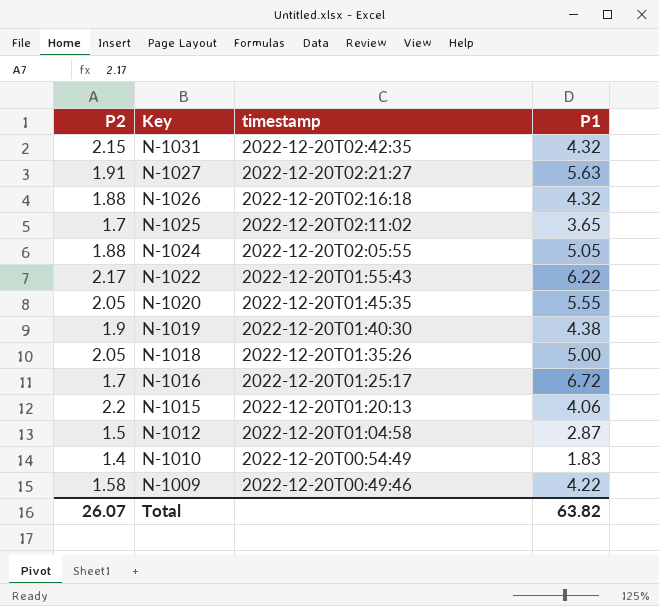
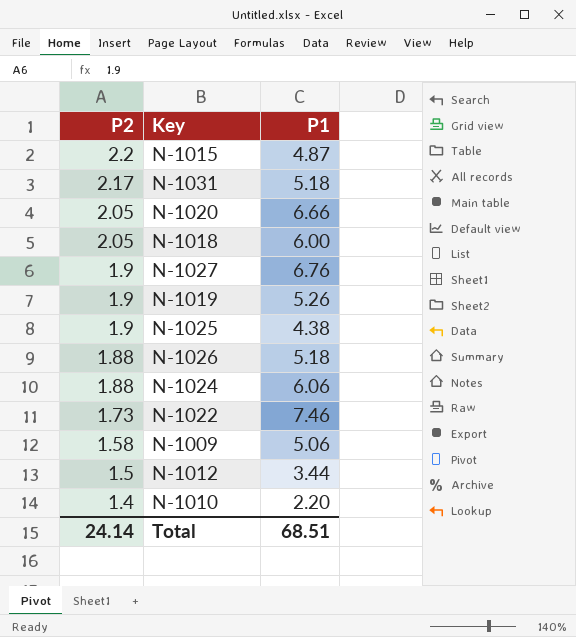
row order: Key descending -> P2 descending
column timestamp | position: 3 -> none
row N-1016: 1.7 | 2022-12-20T01:25:17 | 6.72 -> none
N-1015 | P1: 4.06 -> 4.87
N-1031 | P2: 2.15 -> 2.17
N-1031 | P1: 4.32 -> 5.18
N-1020 | P1: 5.55 -> 6.66
N-1018 | P1: 5.00 -> 6.00
N-1027 | P2: 1.91 -> 1.9
N-1027 | P1: 5.63 -> 6.76
N-1019 | P1: 4.38 -> 5.26
N-1025 | P2: 1.7 -> 1.9
N-1025 | P1: 3.65 -> 4.38
N-1026 | P1: 4.32 -> 5.18
N-1024 | P1: 5.05 -> 6.06
N-1022 | P2: 2.17 -> 1.73
N-1022 | P1: 6.22 -> 7.46
N-1009 | P1: 4.22 -> 5.06
N-1012 | P1: 2.87 -> 3.44
N-1010 | P1: 1.83 -> 2.20
Total | P2: 26.07 -> 24.14
Total | P1: 63.82 -> 68.51

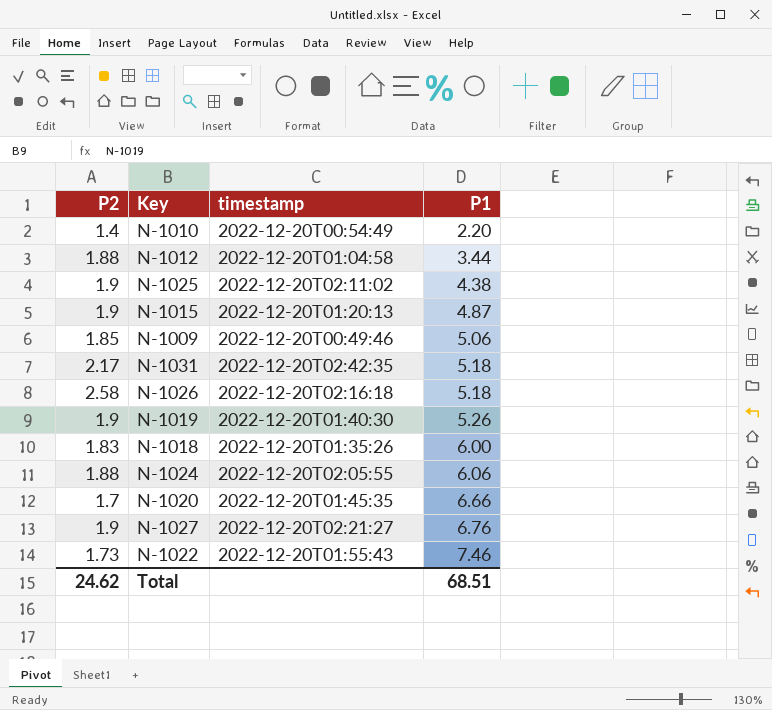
row order: P2 descending -> P1 ascending
column timestamp | position: none -> 3
N-1012 | P2: 1.5 -> 1.88
N-1015 | P2: 2.2 -> 1.9
N-1009 | P2: 1.58 -> 1.85
N-1026 | P2: 1.88 -> 2.58
N-1018 | P2: 2.05 -> 1.83
N-1020 | P2: 2.05 -> 1.7
Total | P2: 24.14 -> 24.62

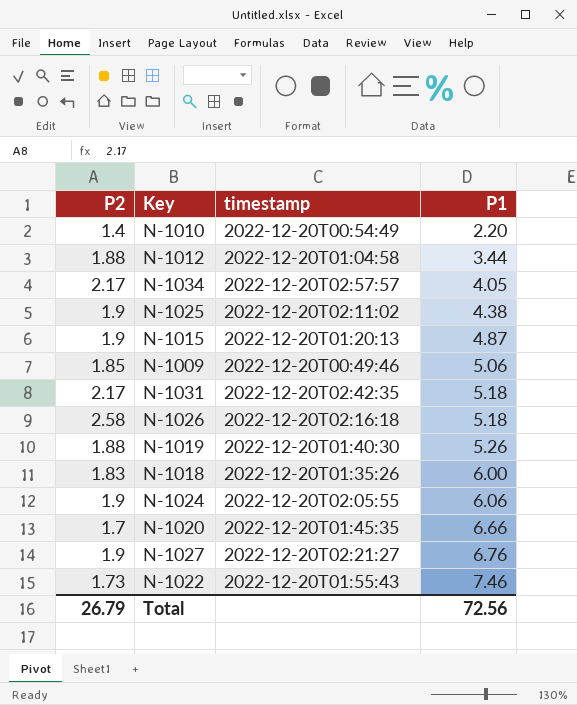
row N-1034: none -> 2.17 | 2022-12-20T02:57:57 | 4.05
N-1019 | P2: 1.9 -> 1.88
N-1024 | P2: 1.88 -> 1.9
Total | P2: 24.62 -> 26.79
Total | P1: 68.51 -> 72.56

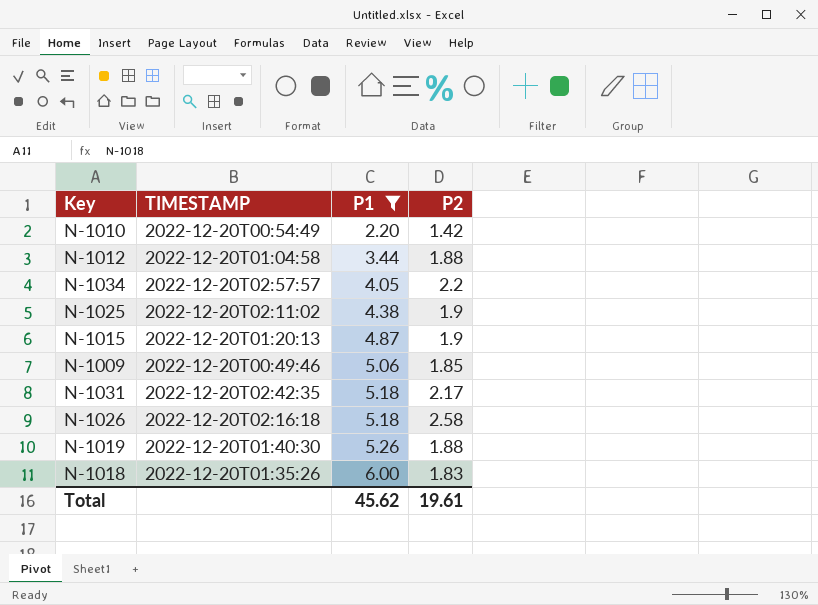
filter: none -> P1 <= 6.00
column name: timestamp -> TIMESTAMP
column P2 | position: 1 -> 4
N-1010 | P2: 1.4 -> 1.42
N-1034 | P2: 2.17 -> 2.2
Total | P1: 72.56 -> 45.62
Total | P2: 26.79 -> 19.61

